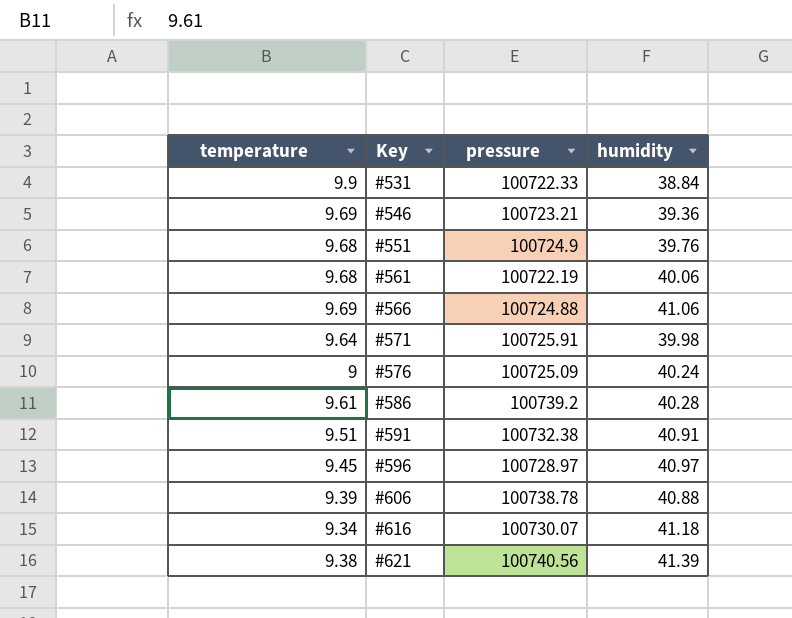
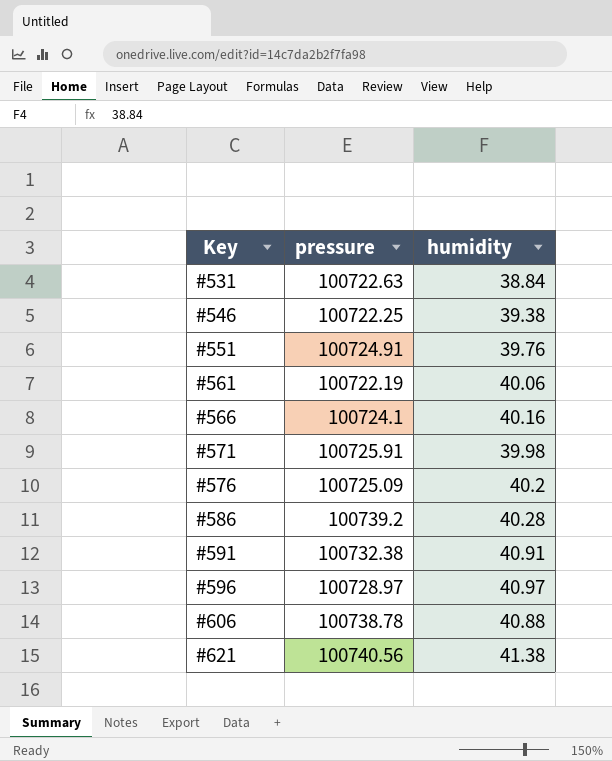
column temperature | position: 1 -> none
row #616: 9.34 | 100730.07 | 41.18 -> none
#531 | pressure: 100722.33 -> 100722.63
#546 | pressure: 100723.21 -> 100722.25
#546 | humidity: 39.36 -> 39.38
#551 | pressure: 100724.9 -> 100724.91
#566 | pressure: 100724.88 -> 100724.1
#566 | humidity: 41.06 -> 40.16
#576 | humidity: 40.24 -> 40.2
#621 | humidity: 41.39 -> 41.38

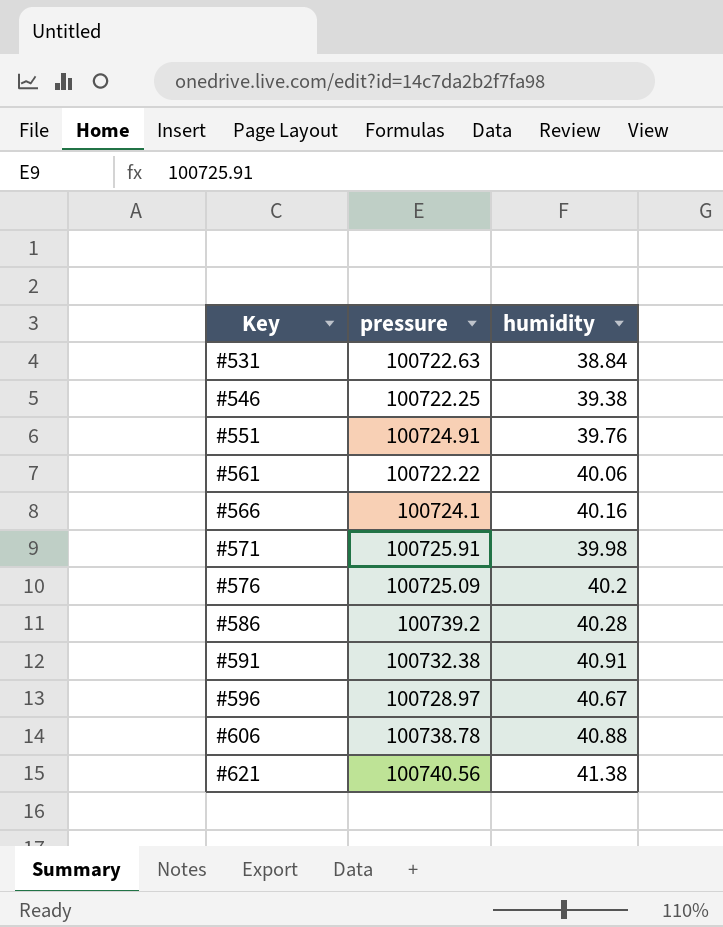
#561 | pressure: 100722.19 -> 100722.22
#596 | humidity: 40.97 -> 40.67

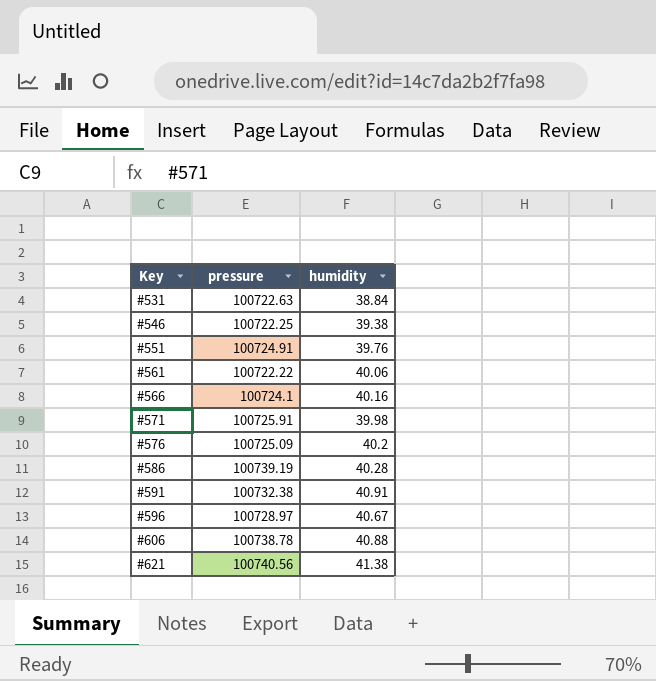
#586 | pressure: 100739.2 -> 100739.19

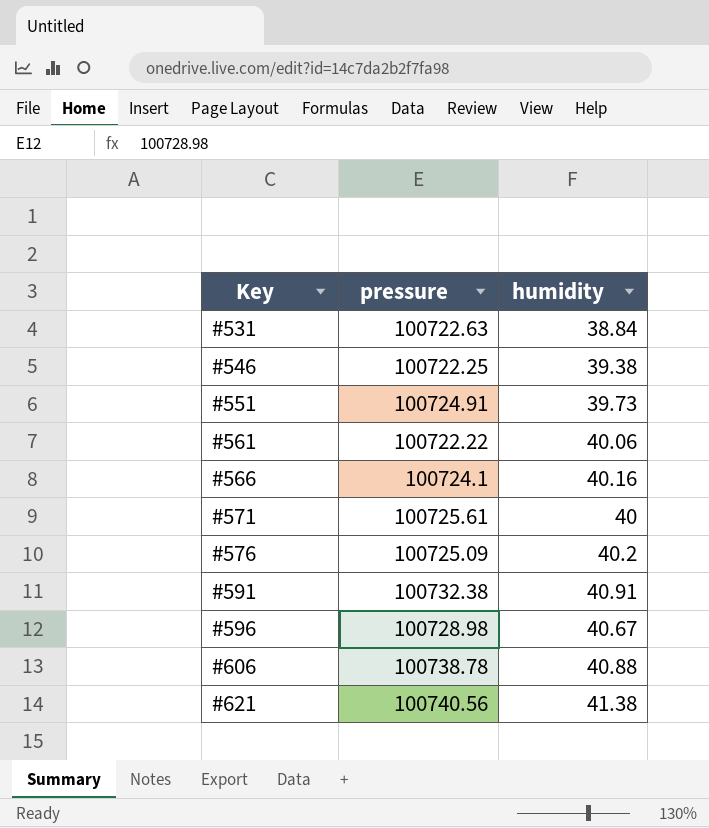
row #586: 100739.19 | 40.28 -> none
#551 | humidity: 39.76 -> 39.73
#571 | pressure: 100725.91 -> 100725.61
#571 | humidity: 39.98 -> 40
#596 | pressure: 100728.97 -> 100728.98

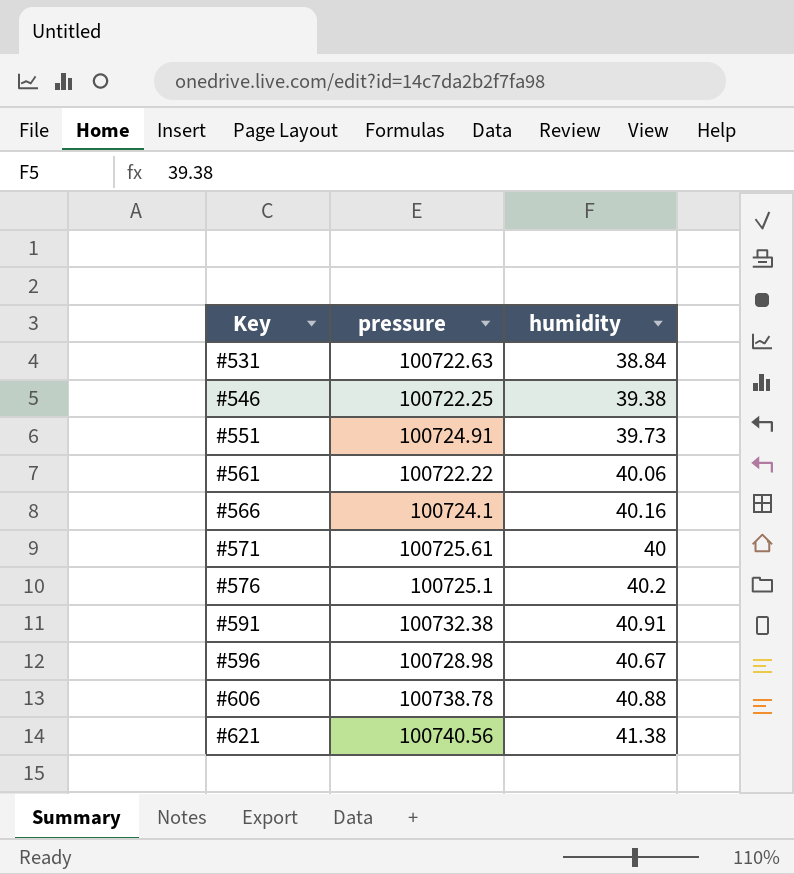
#576 | pressure: 100725.09 -> 100725.1

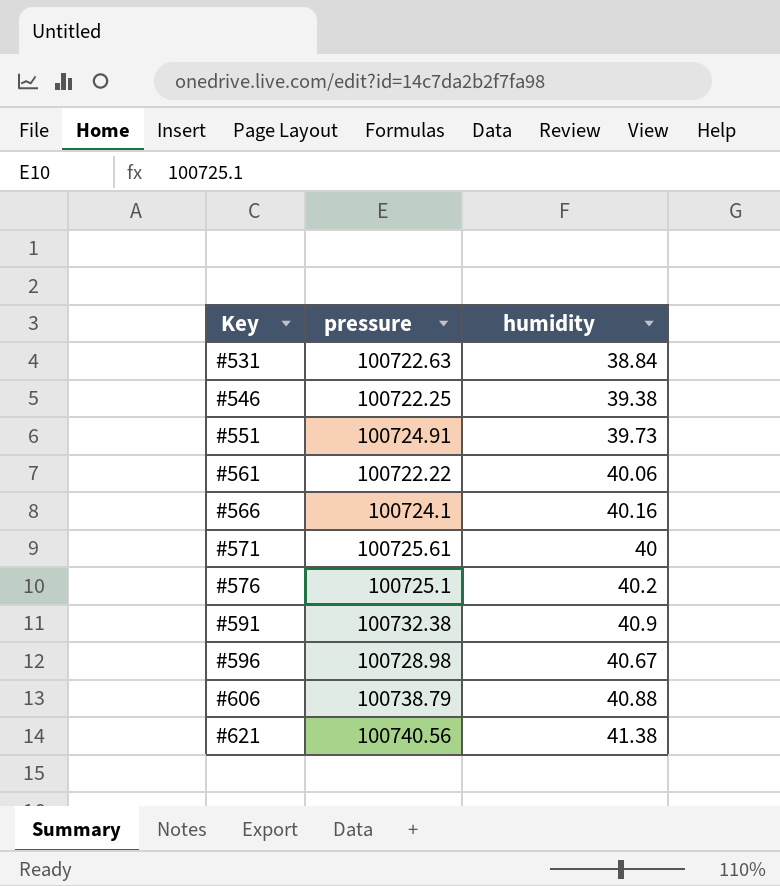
#591 | humidity: 40.91 -> 40.9
#606 | pressure: 100738.78 -> 100738.79

